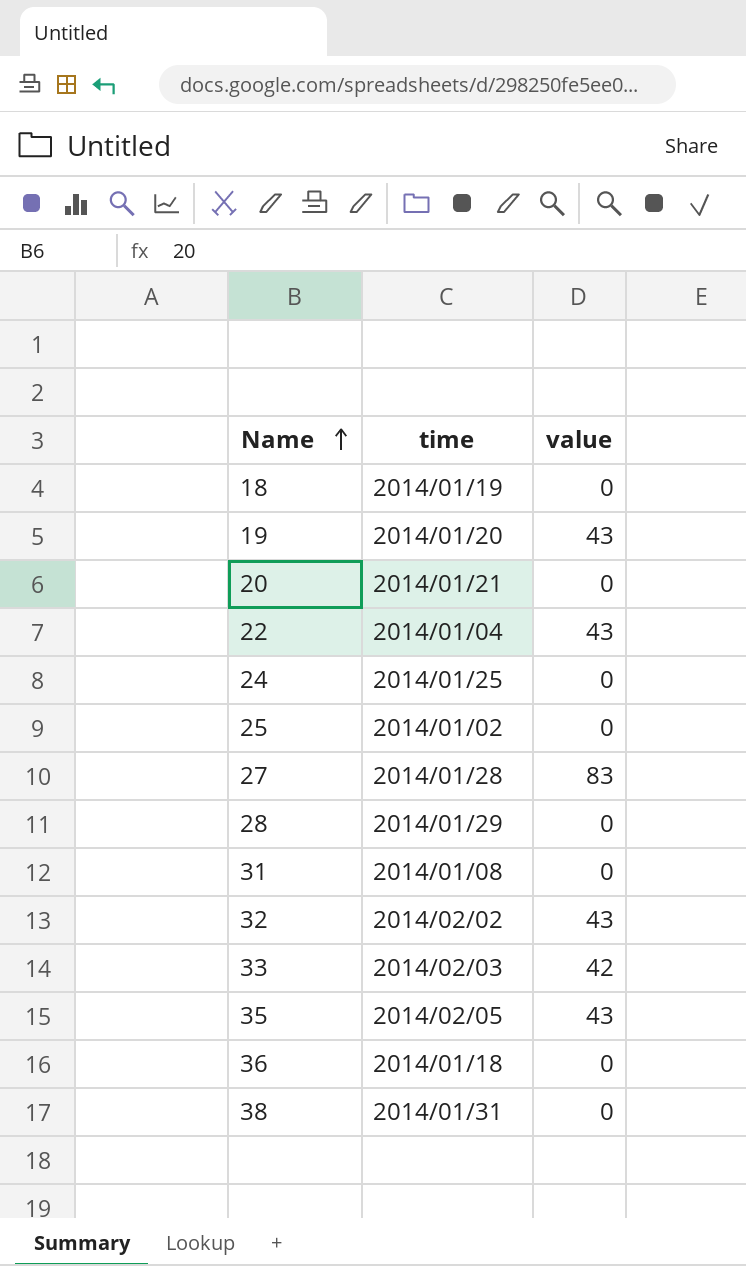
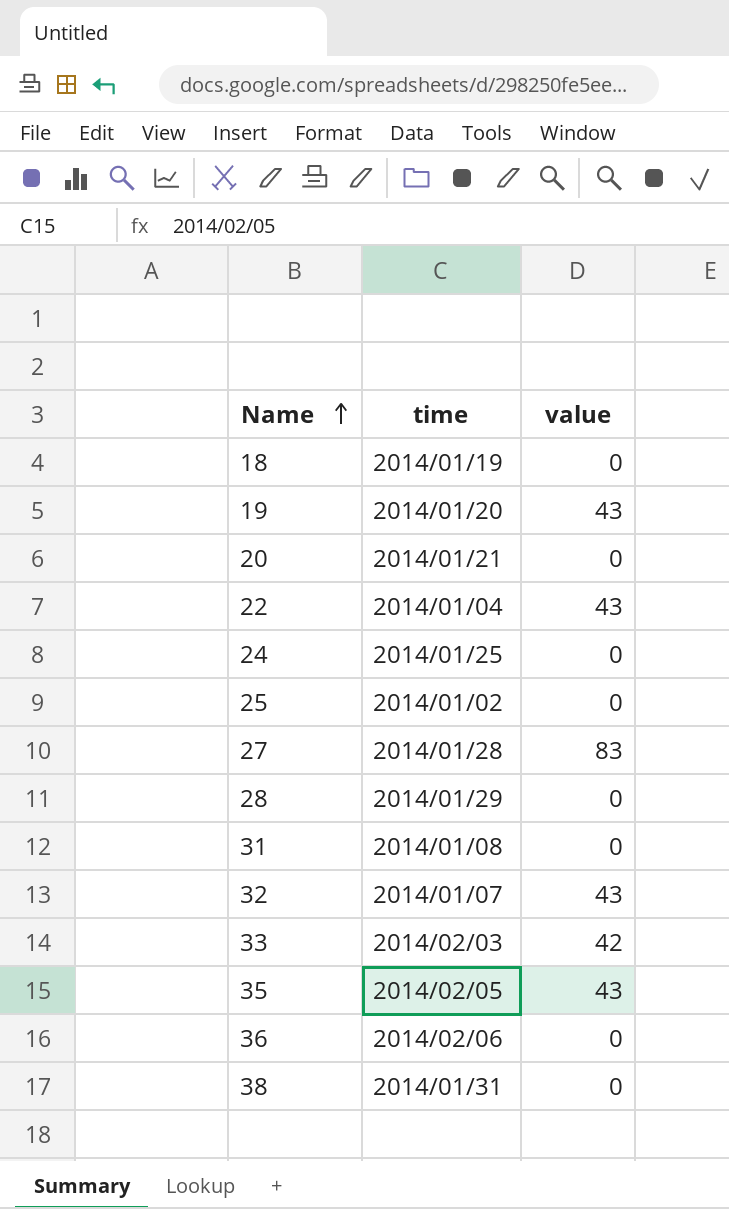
32 | time: 2014/02/02 -> 2014/01/07
36 | time: 2014/01/18 -> 2014/02/06

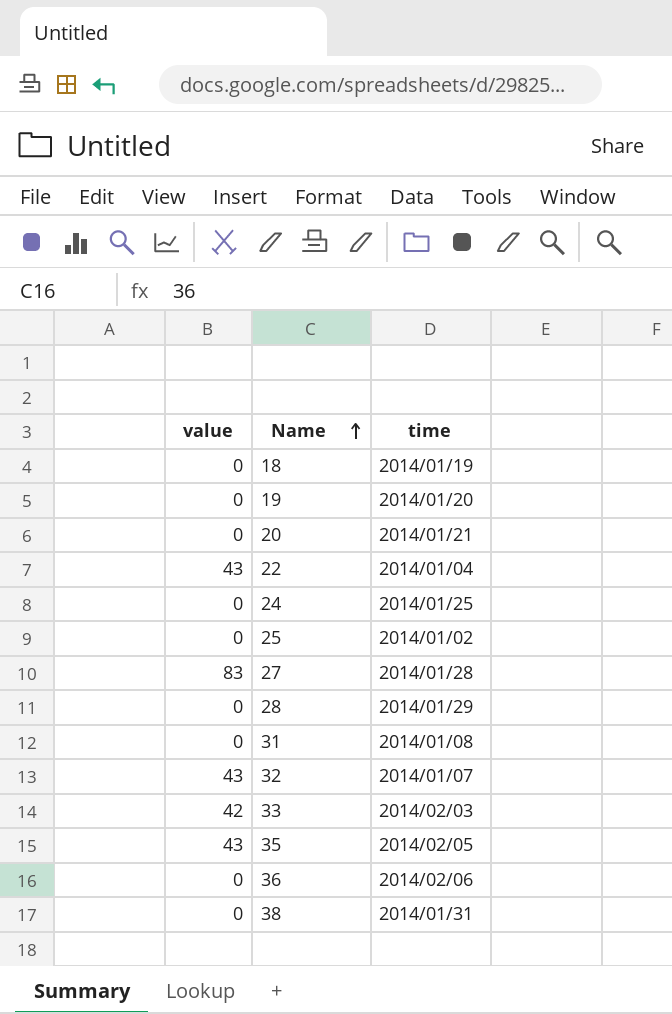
column value | position: 3 -> 1
19 | value: 43 -> 0

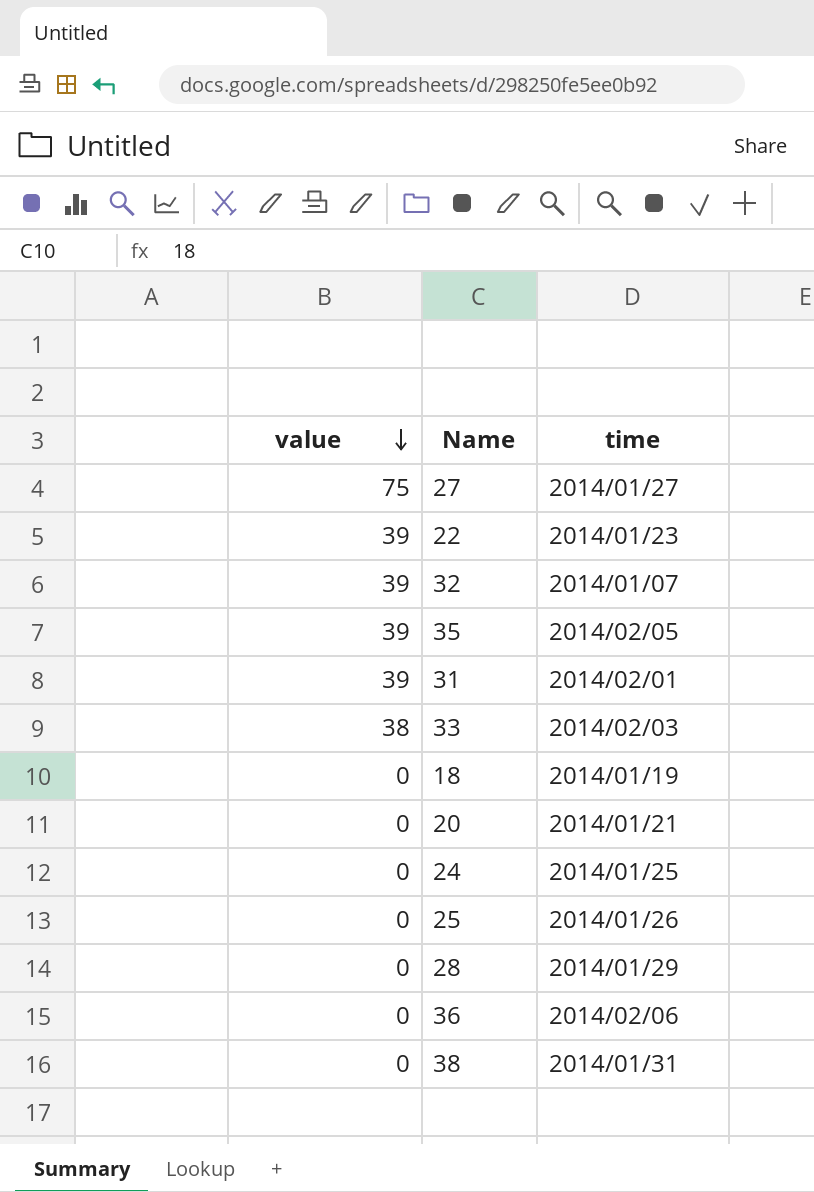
row order: Name ascending -> value descending
row 19: 0 | 2014/01/20 -> none
27 | value: 83 -> 75
27 | time: 2014/01/28 -> 2014/01/27
22 | value: 43 -> 39
22 | time: 2014/01/04 -> 2014/01/23
32 | value: 43 -> 39
35 | value: 43 -> 39
31 | value: 0 -> 39
31 | time: 2014/01/08 -> 2014/02/01
33 | value: 42 -> 38
25 | time: 2014/01/02 -> 2014/01/26

